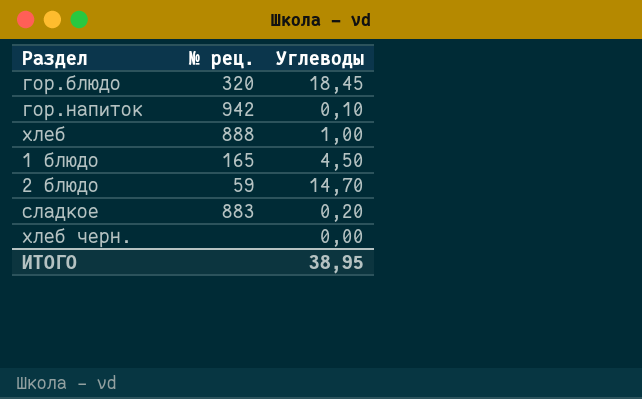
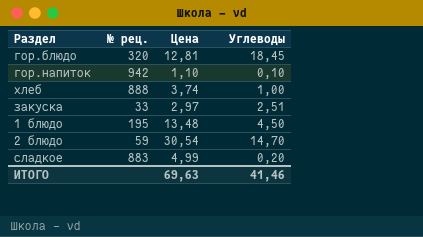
column Цена | position: none -> 3
row хлеб черн.: none | 0,00 -> none
row закуска: none -> 33 | 2,97 | 2,51
1 блюдо | № рец.: 165 -> 195
ИТОГО | Углеводы: 38,95 -> 41,46

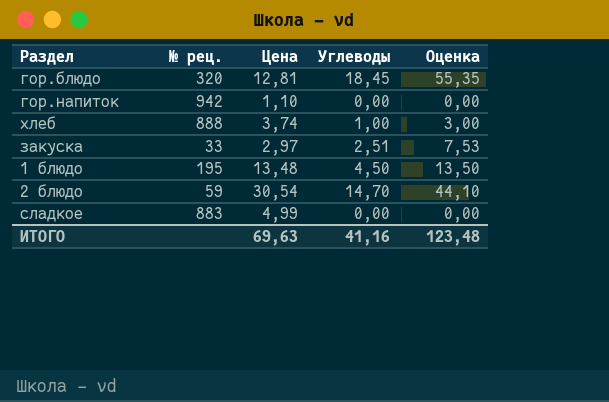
column Оценка | formula: none -> [Углеводы] * 3
гор.напиток | Углеводы: 0,10 -> 0,00
сладкое | Углеводы: 0,20 -> 0,00
ИТОГО | Углеводы: 41,46 -> 41,16

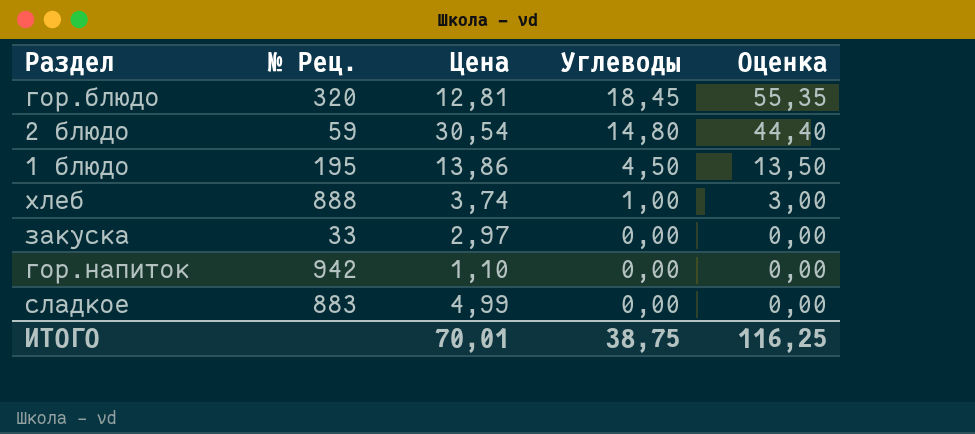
row order: none -> Углеводы descending
column name: № рец. -> № Рец.
2 блюдо | Углеводы: 14,70 -> 14,80
2 блюдо | Оценка: 44,10 -> 44,40
1 блюдо | Цена: 13,48 -> 13,86
закуска | Углеводы: 2,51 -> 0,00
закуска | Оценка: 7,53 -> 0,00
ИТОГО | Цена: 69,63 -> 70,01
ИТОГО | Углеводы: 41,16 -> 38,75
ИТОГО | Оценка: 123,48 -> 116,25

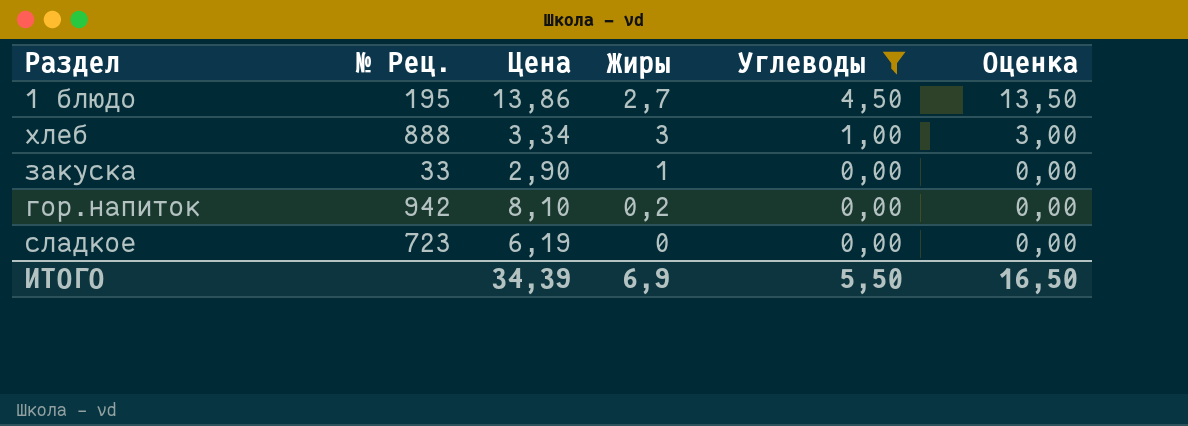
filter: none -> Углеводы <= 4,50
column Жиры | position: none -> 4
хлеб | Цена: 3,74 -> 3,34
закуска | Цена: 2,97 -> 2,90
гор.напиток | Цена: 1,10 -> 8,10
сладкое | № Рец.: 883 -> 723
сладкое | Цена: 4,99 -> 6,19
ИТОГО | Цена: 70,01 -> 34,39
ИТОГО | Углеводы: 38,75 -> 5,50
ИТОГО | Оценка: 116,25 -> 16,50

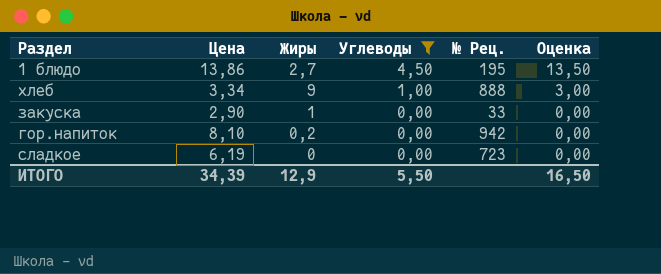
column № Рец. | position: 2 -> 5
хлеб | Жиры: 3 -> 9
ИТОГО | Жиры: 6,9 -> 12,9

